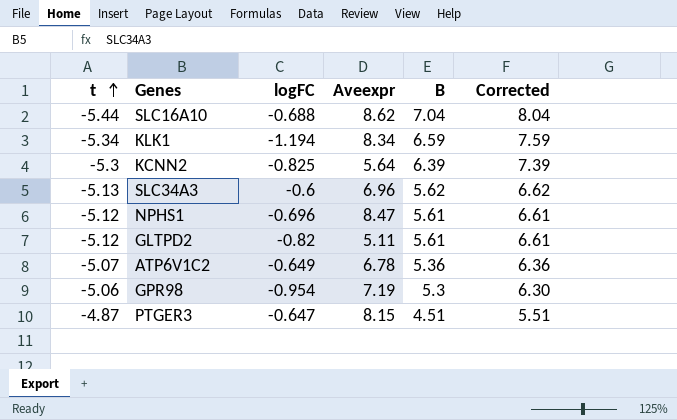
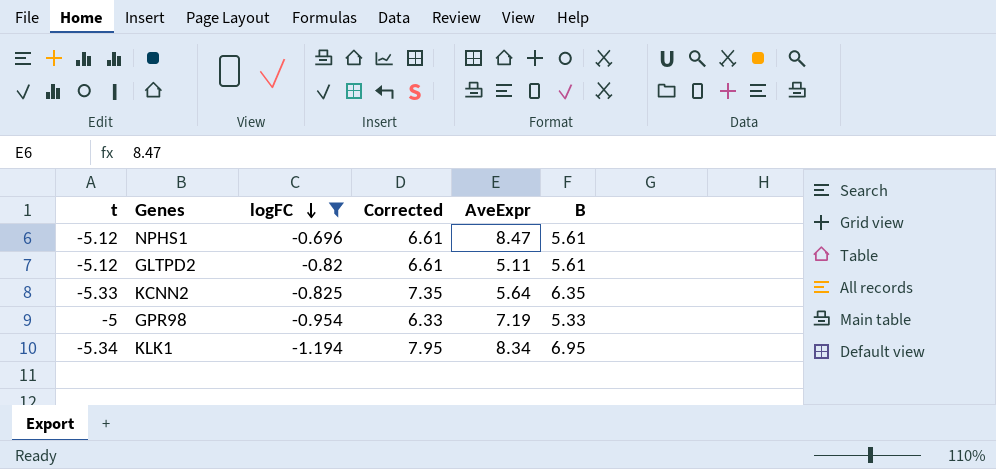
filter: none -> logFC <= -0.696
row order: t ascending -> logFC descending
column Corrected | position: 6 -> 4
column name: Aveexpr -> AveExpr
KCNN2 | t: -5.3 -> -5.33
KCNN2 | Corrected: 7.39 -> 7.35
KCNN2 | B: 6.39 -> 6.35
GPR98 | t: -5.06 -> -5
GPR98 | Corrected: 6.30 -> 6.33
GPR98 | B: 5.3 -> 5.33
KLK1 | Corrected: 7.59 -> 7.95
KLK1 | B: 6.59 -> 6.95

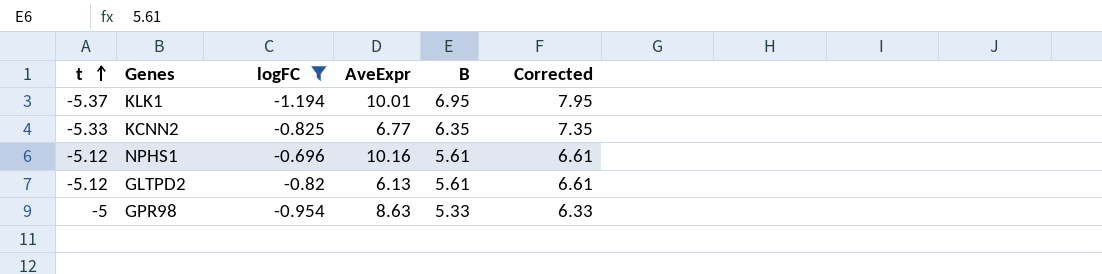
row order: logFC descending -> t ascending
column Corrected | position: 4 -> 6
KLK1 | t: -5.34 -> -5.37
KLK1 | AveExpr: 8.34 -> 10.01
KCNN2 | AveExpr: 5.64 -> 6.77
NPHS1 | AveExpr: 8.47 -> 10.16
GLTPD2 | AveExpr: 5.11 -> 6.13
GPR98 | AveExpr: 7.19 -> 8.63

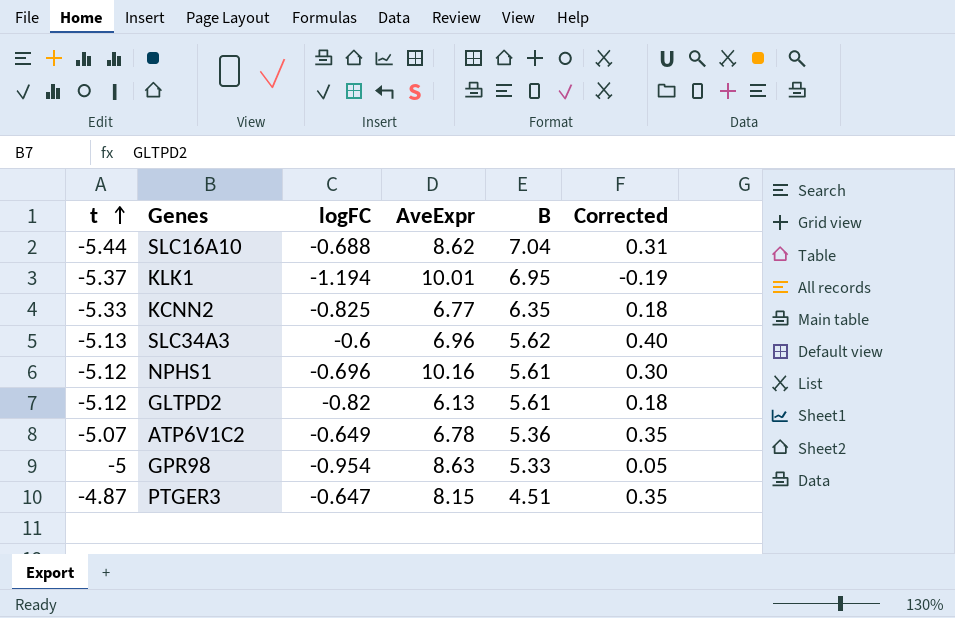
filter: logFC <= -0.696 -> none
column Corrected | formula: [B] + 1 -> [logFC] + 1

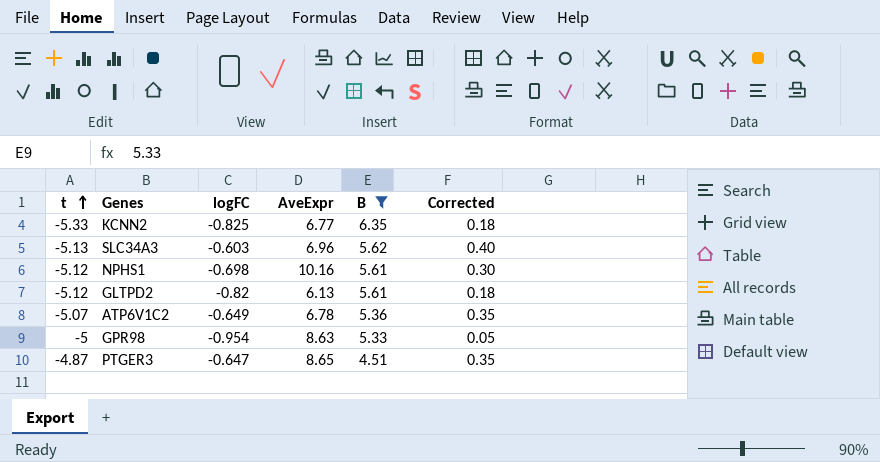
filter: none -> B <= 6.35
SLC34A3 | logFC: -0.6 -> -0.603
NPHS1 | logFC: -0.696 -> -0.698
PTGER3 | AveExpr: 8.15 -> 8.65

